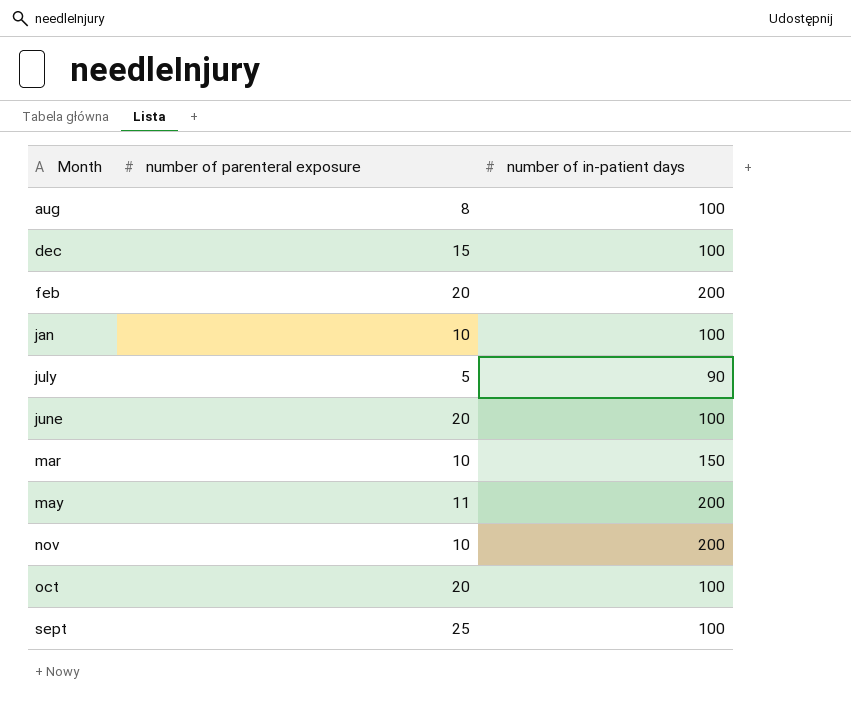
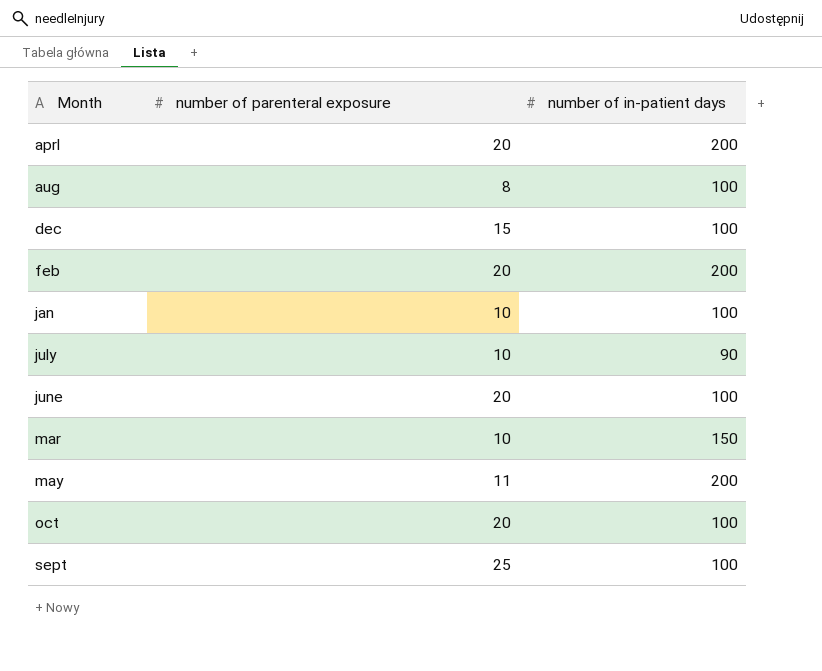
row nov: 10 | 200 -> none
row aprl: none -> 20 | 200
july | number of parenteral exposure: 5 -> 10

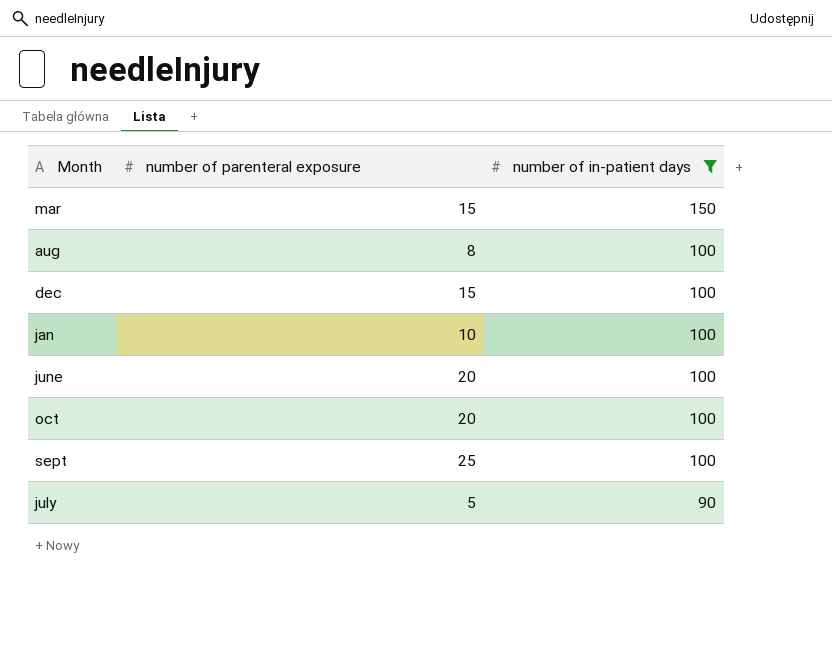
filter: none -> number of in-patient days != 200
row order: Month ascending -> number of in-patient days descending
mar | number of parenteral exposure: 10 -> 15
july | number of parenteral exposure: 10 -> 5

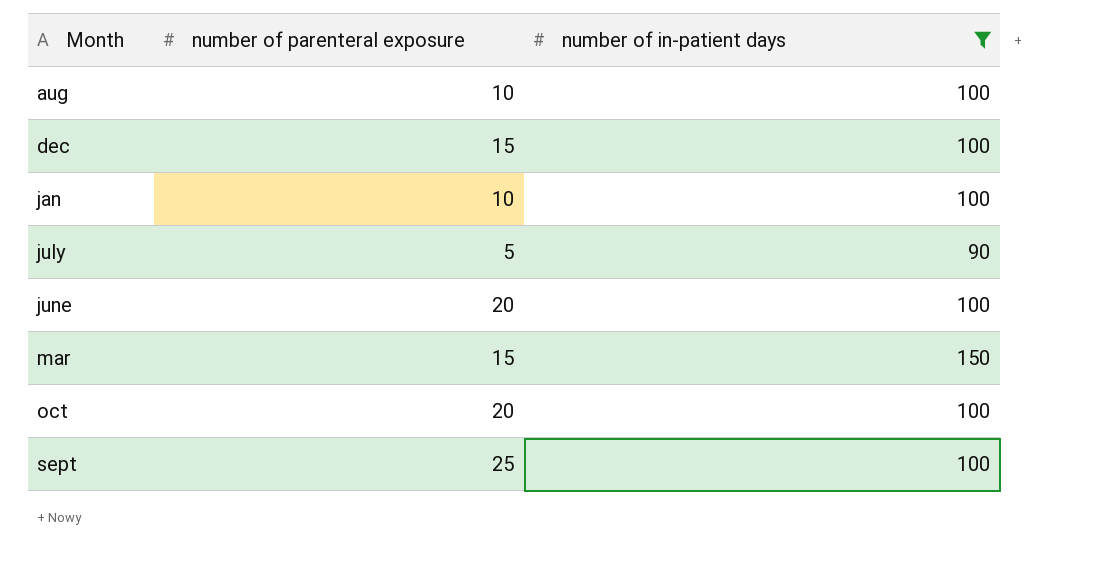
row order: number of in-patient days descending -> Month ascending
aug | number of parenteral exposure: 8 -> 10

